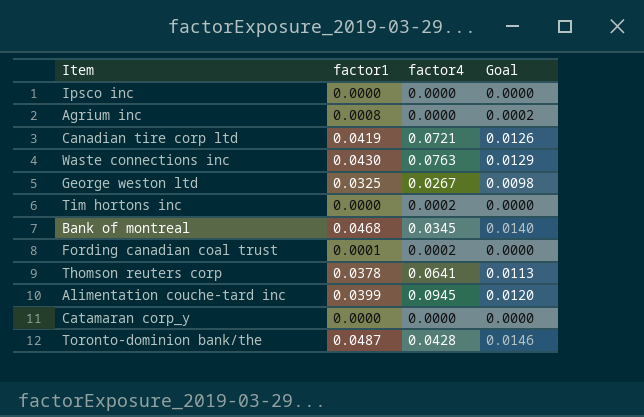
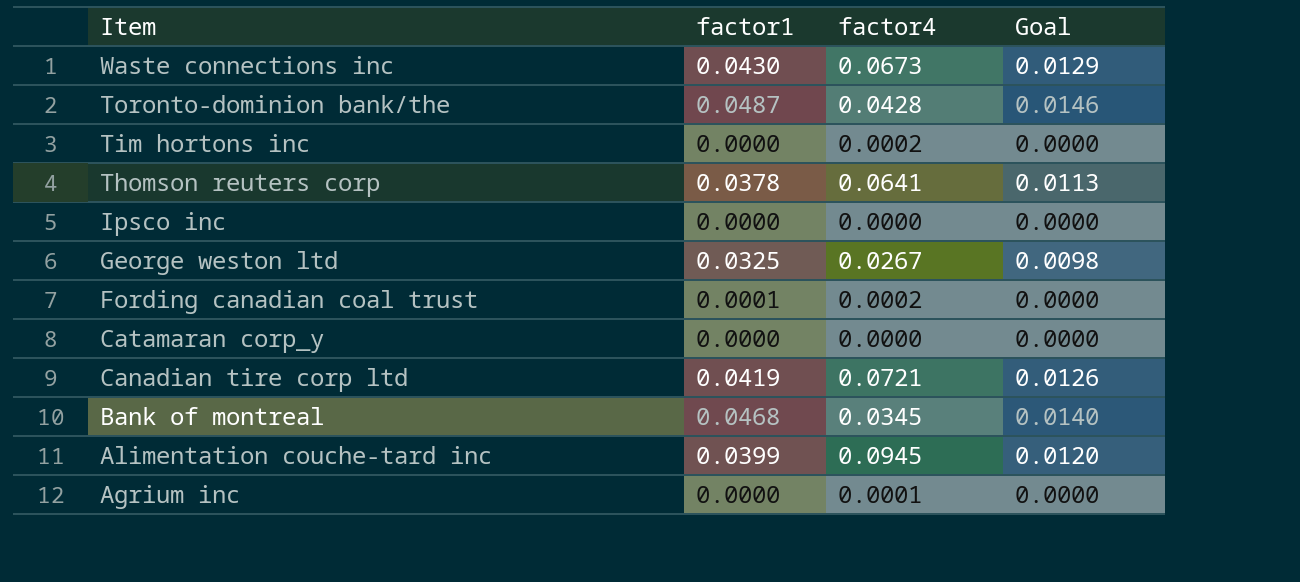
row order: none -> Item descending
Waste connections inc | factor4: 0.0763 -> 0.0673
Agrium inc | factor1: 0.0008 -> 0.0000
Agrium inc | factor4: 0.0000 -> 0.0001
Agrium inc | Goal: 0.0002 -> 0.0000

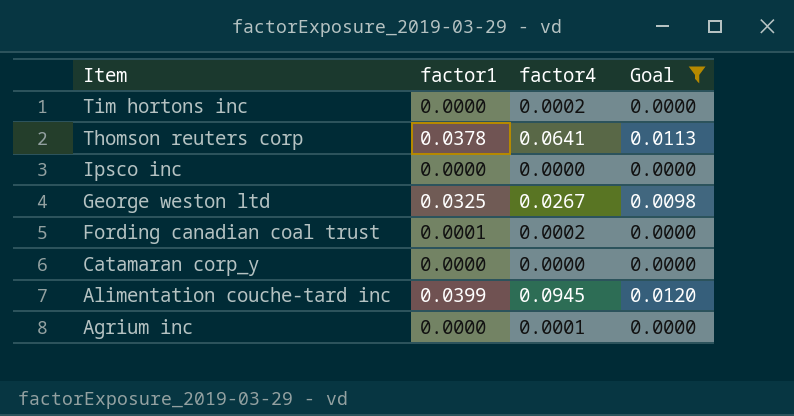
filter: none -> Goal <= 0.0120

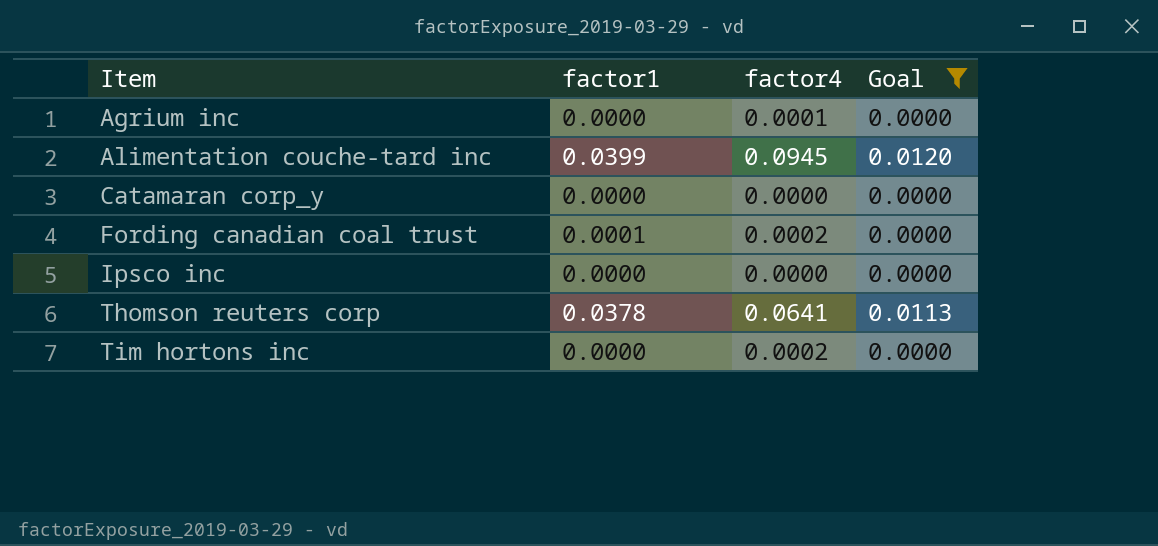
row order: Item descending -> Item ascending
row George weston ltd: 0.0325 | 0.0267 | 0.0098 -> none

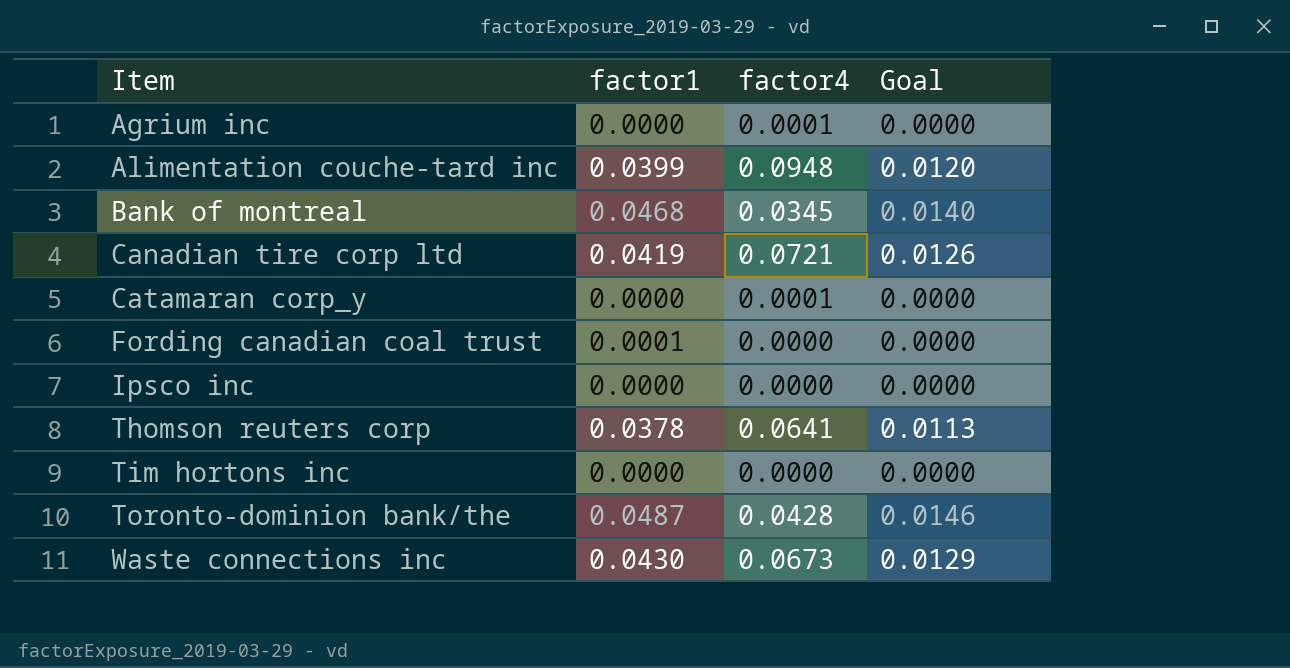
filter: Goal <= 0.0120 -> none
Alimentation couche-tard inc | factor4: 0.0945 -> 0.0948
Catamaran corp_y | factor4: 0.0000 -> 0.0001
Fording canadian coal trust | factor4: 0.0002 -> 0.0000
Tim hortons inc | factor4: 0.0002 -> 0.0000

